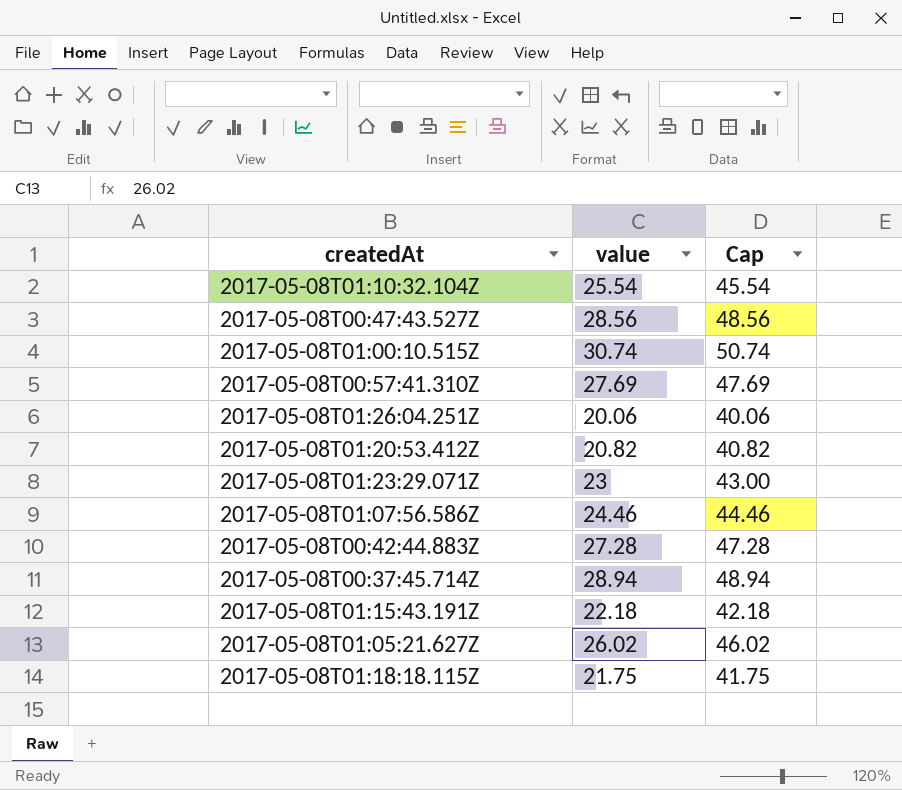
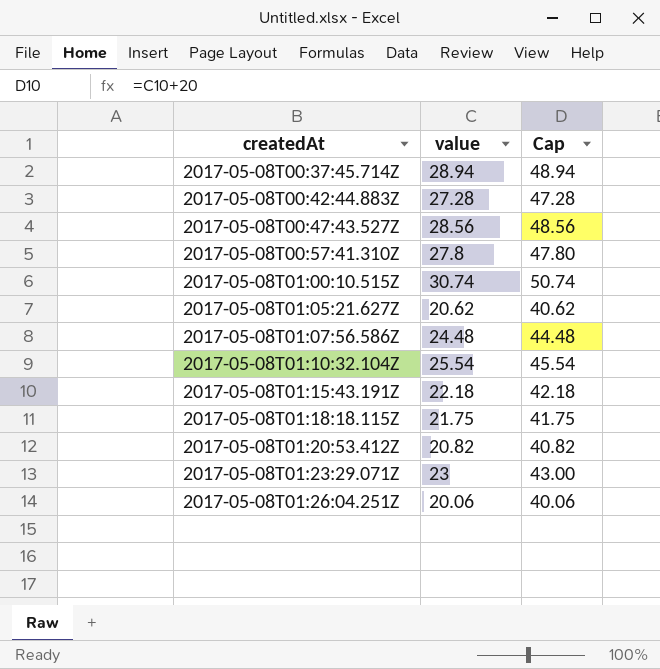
row order: none -> createdAt ascending
2017-05-08T00:57:41.310Z | value: 27.69 -> 27.8
2017-05-08T00:57:41.310Z | Cap: 47.69 -> 47.80
2017-05-08T01:05:21.627Z | value: 26.02 -> 20.62
2017-05-08T01:05:21.627Z | Cap: 46.02 -> 40.62
2017-05-08T01:07:56.586Z | value: 24.46 -> 24.48
2017-05-08T01:07:56.586Z | Cap: 44.46 -> 44.48

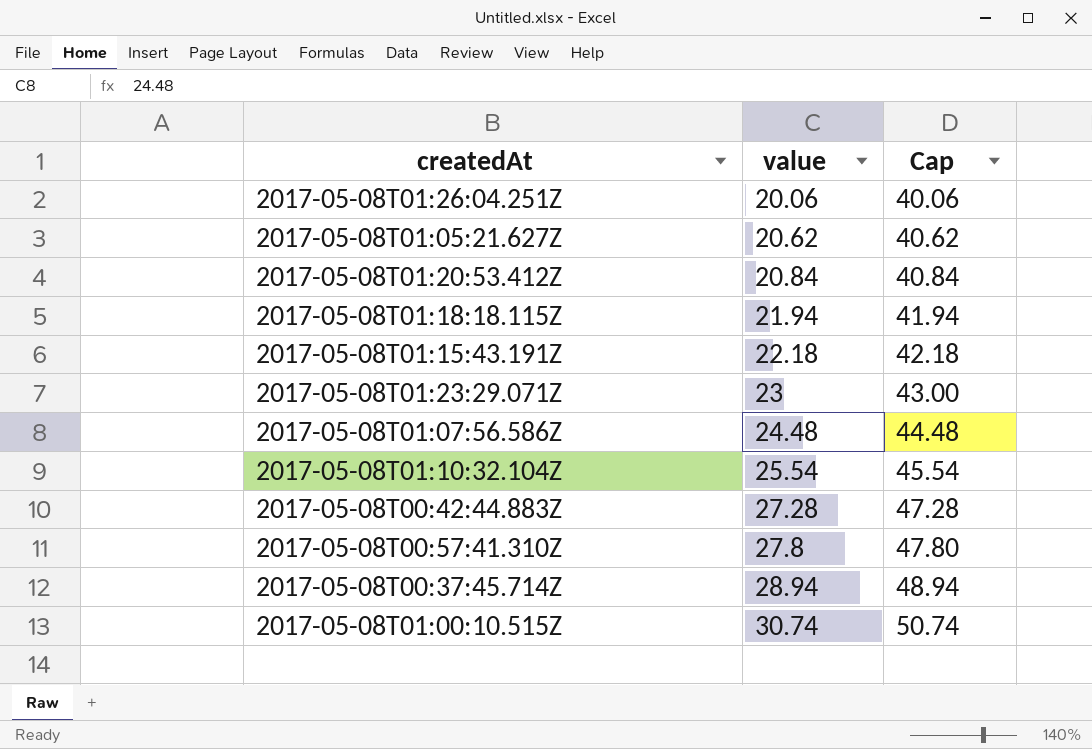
row order: createdAt ascending -> value ascending
row 2017-05-08T00:47:43.527Z: 28.56 | 48.56 -> none
2017-05-08T01:20:53.412Z | value: 20.82 -> 20.84
2017-05-08T01:20:53.412Z | Cap: 40.82 -> 40.84
2017-05-08T01:18:18.115Z | value: 21.75 -> 21.94
2017-05-08T01:18:18.115Z | Cap: 41.75 -> 41.94

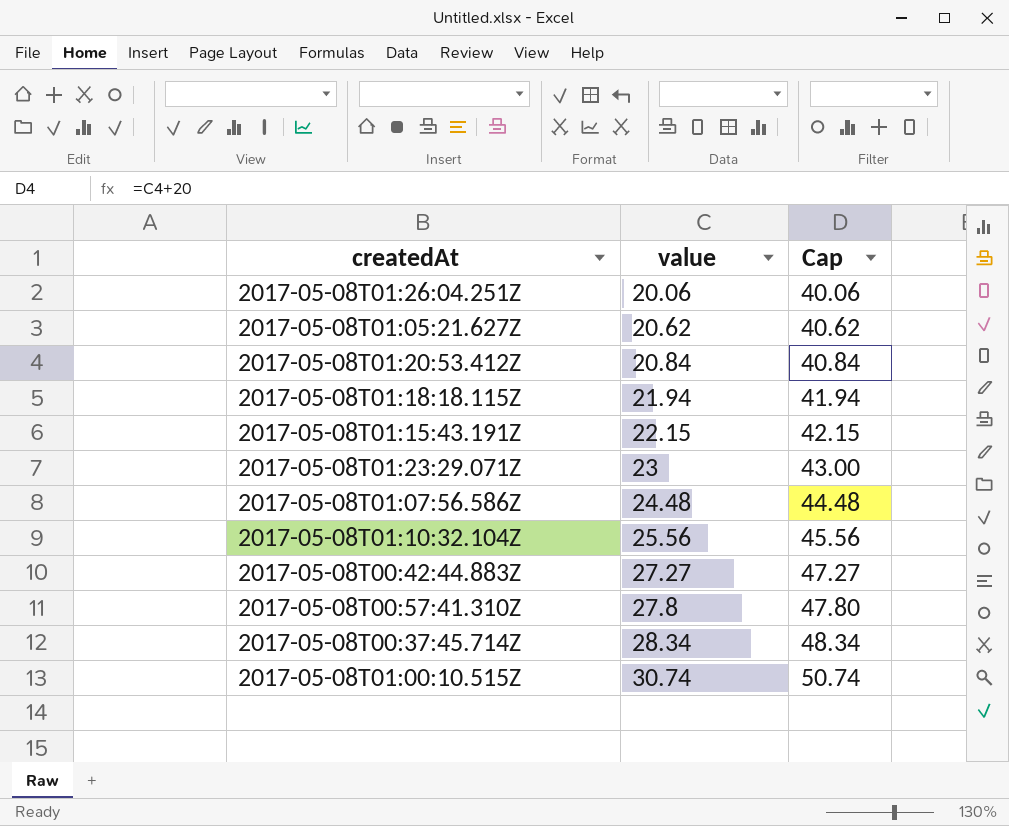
2017-05-08T01:15:43.191Z | value: 22.18 -> 22.15
2017-05-08T01:15:43.191Z | Cap: 42.18 -> 42.15
2017-05-08T01:10:32.104Z | value: 25.54 -> 25.56
2017-05-08T01:10:32.104Z | Cap: 45.54 -> 45.56
2017-05-08T00:42:44.883Z | value: 27.28 -> 27.27
2017-05-08T00:42:44.883Z | Cap: 47.28 -> 47.27
2017-05-08T00:37:45.714Z | value: 28.94 -> 28.34
2017-05-08T00:37:45.714Z | Cap: 48.94 -> 48.34

